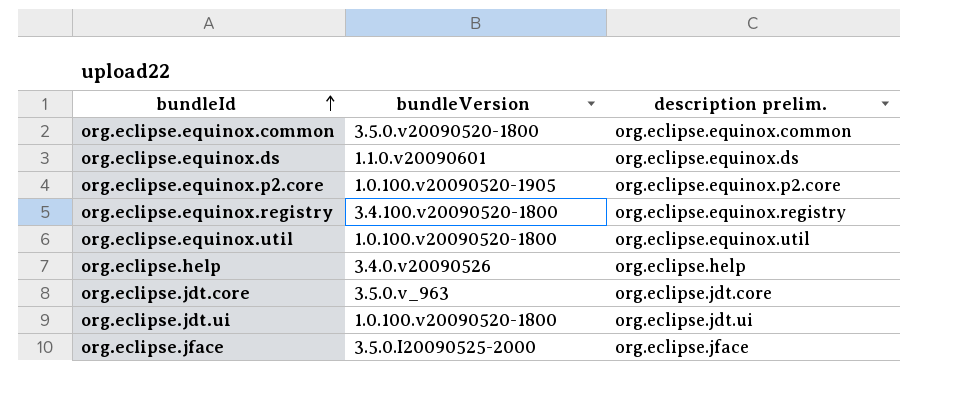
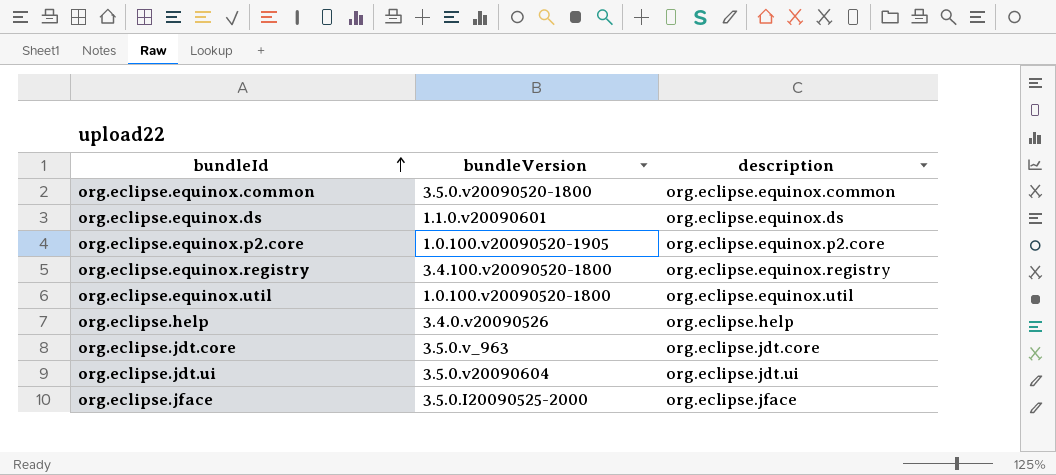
column name: description prelim. -> description
org.eclipse.jdt.ui | bundleVersion: 1.0.100.v20090520-1800 -> 3.5.0.v20090604

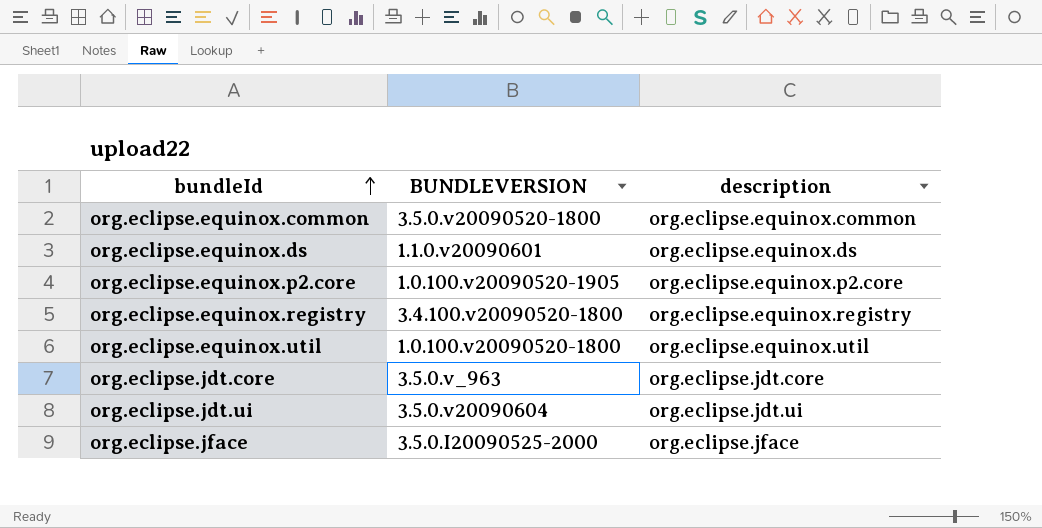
column name: bundleVersion -> BUNDLEVERSION
row org.eclipse.help: 3.4.0.v20090526 | org.eclipse.help -> none

